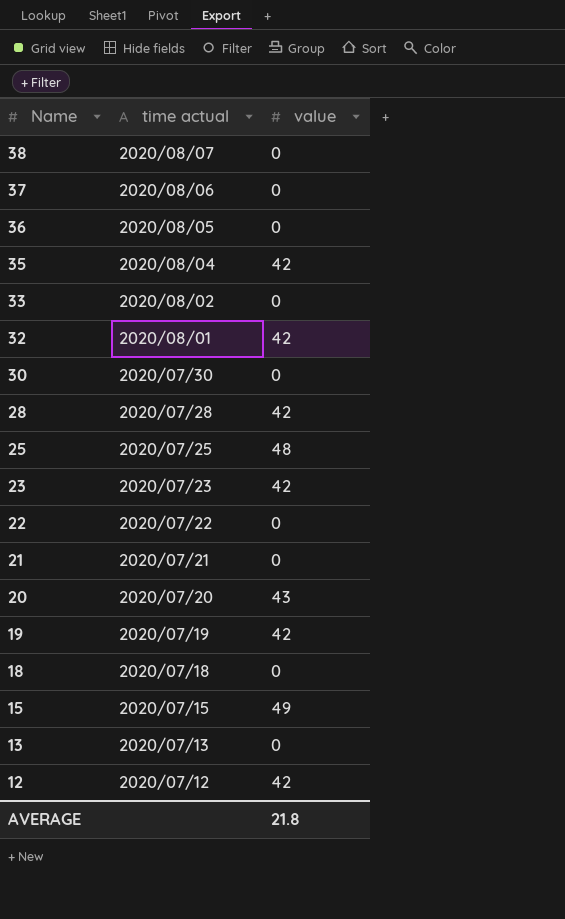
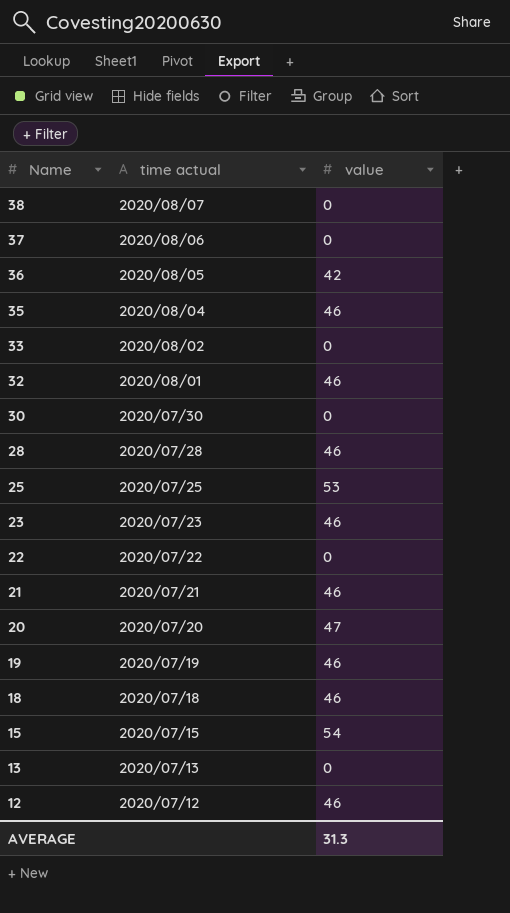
36 | value: 0 -> 42
35 | value: 42 -> 46
32 | value: 42 -> 46
28 | value: 42 -> 46
25 | value: 48 -> 53
23 | value: 42 -> 46
21 | value: 0 -> 46
20 | value: 43 -> 47
19 | value: 42 -> 46
18 | value: 0 -> 46
15 | value: 49 -> 54
12 | value: 42 -> 46
AVERAGE | value: 21.8 -> 31.3

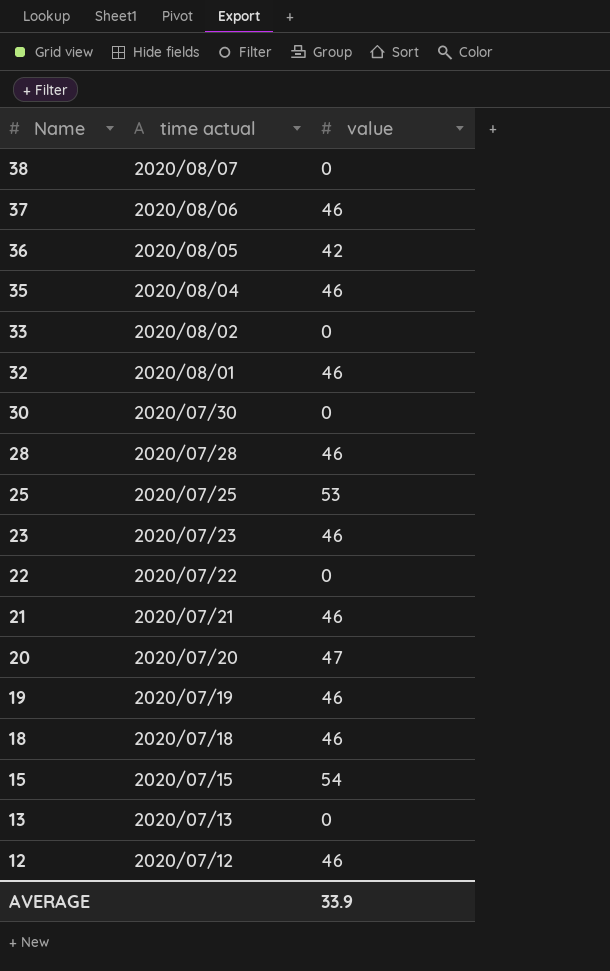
37 | value: 0 -> 46
AVERAGE | value: 31.3 -> 33.9

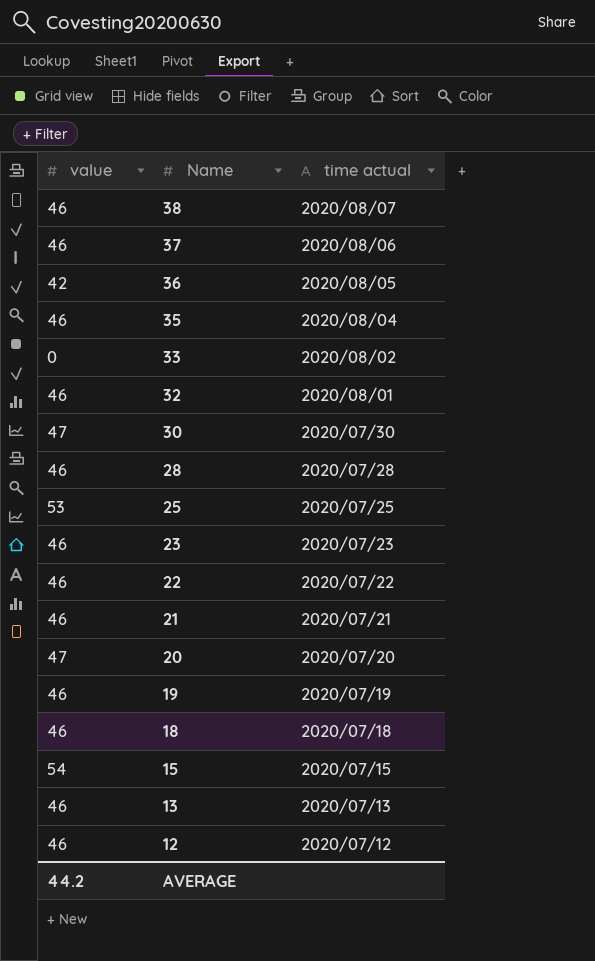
column value | position: 3 -> 1
38 | value: 0 -> 46
30 | value: 0 -> 47
22 | value: 0 -> 46
13 | value: 0 -> 46
AVERAGE | value: 33.9 -> 44.2

